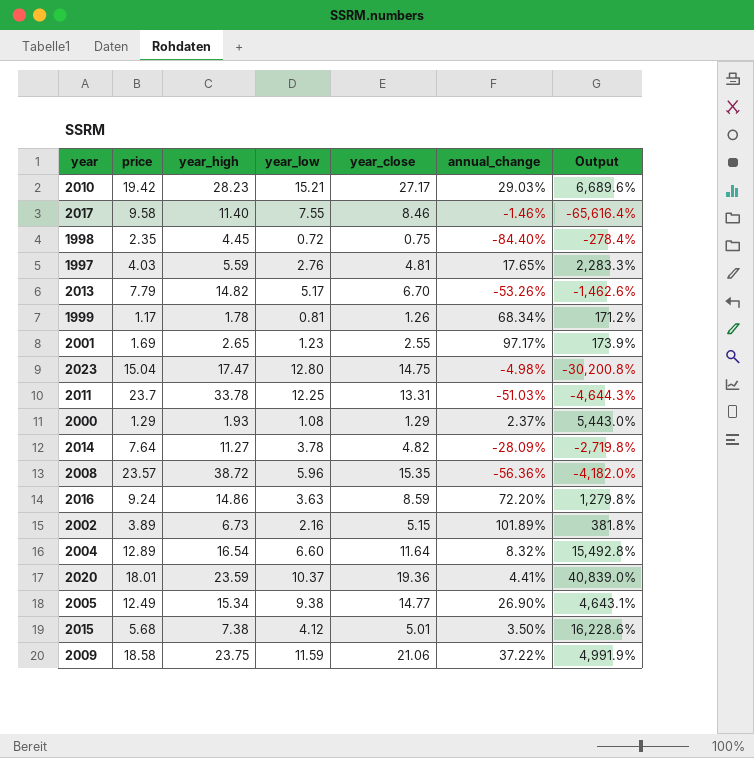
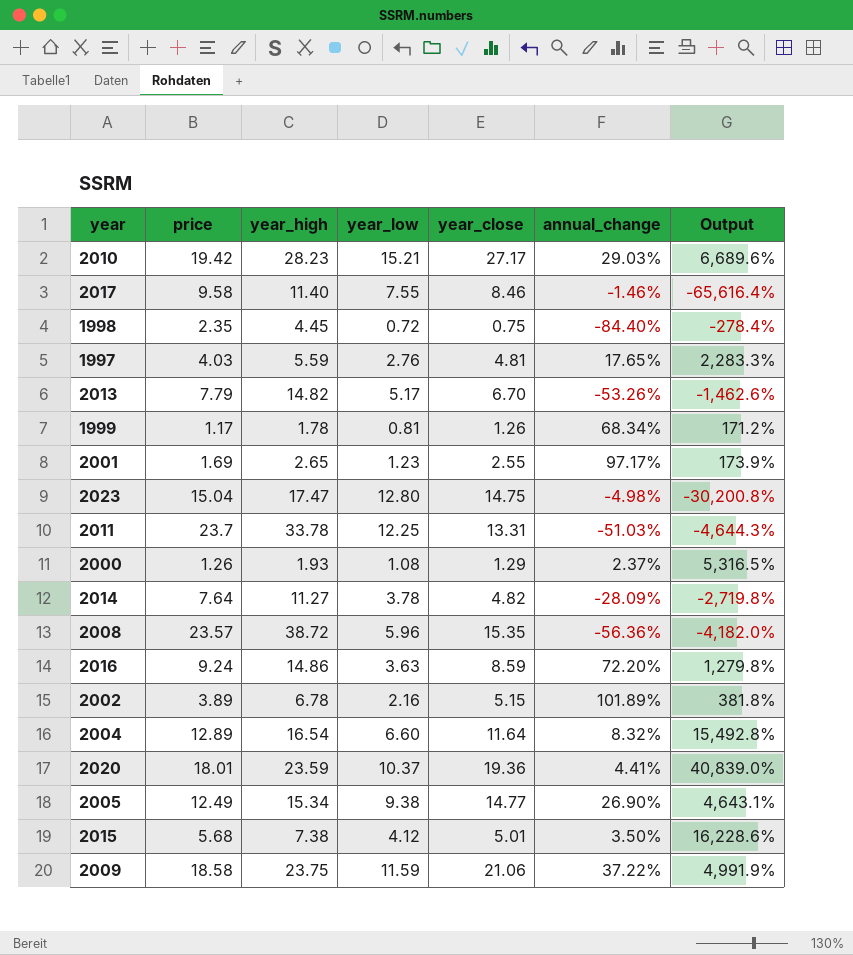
2000 | price: 1.29 -> 1.26
2000 | Output: 5,443.0% -> 5,316.5%
2002 | year_high: 6.73 -> 6.78

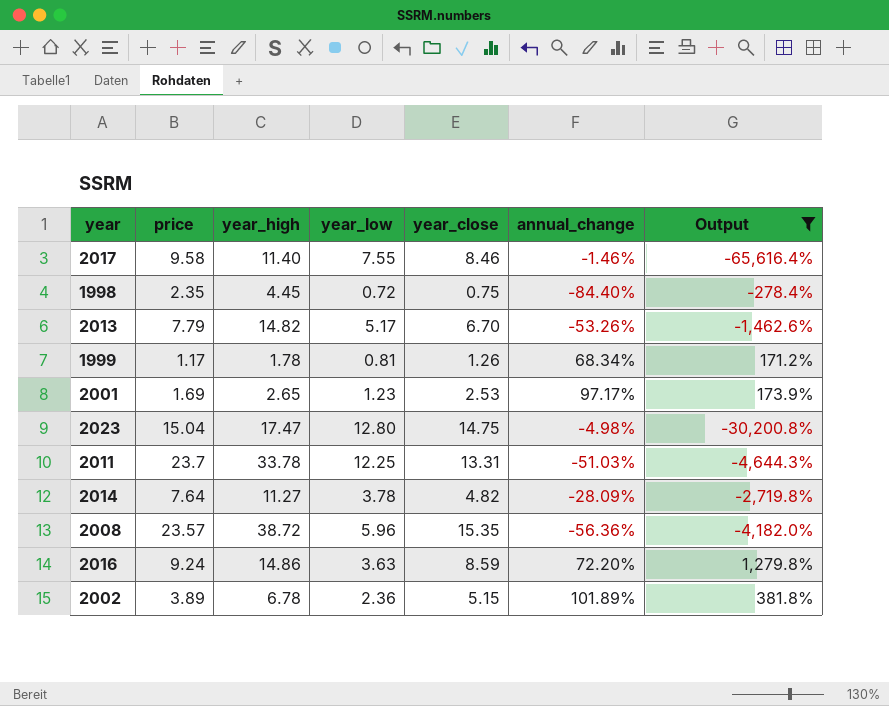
filter: none -> Output <= 1,279.8%
2001 | year_close: 2.55 -> 2.53
2002 | year_low: 2.16 -> 2.36

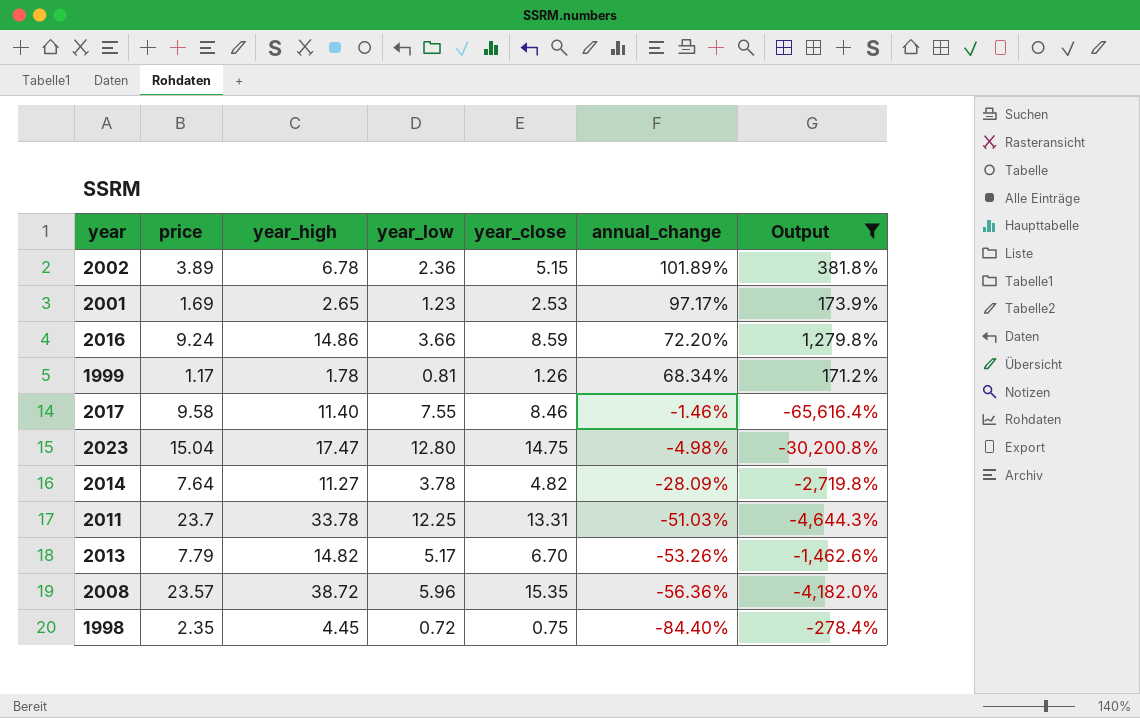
row order: none -> annual_change descending
2016 | year_low: 3.63 -> 3.66

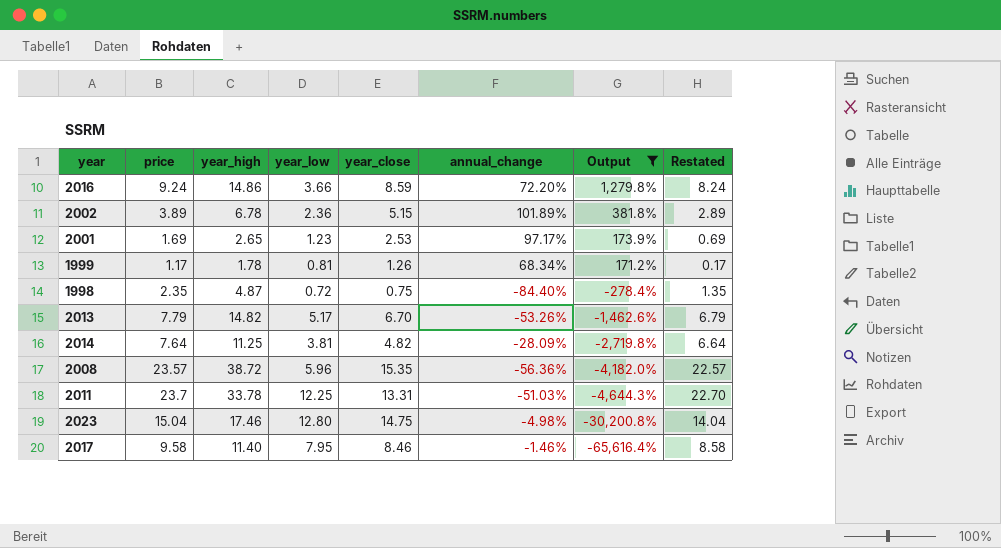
row order: annual_change descending -> Output descending
column Restated | formula: none -> [price] - 1
1998 | year_high: 4.45 -> 4.87
2014 | year_high: 11.27 -> 11.25
2014 | year_low: 3.78 -> 3.81
2023 | year_high: 17.47 -> 17.46
2017 | year_low: 7.55 -> 7.95

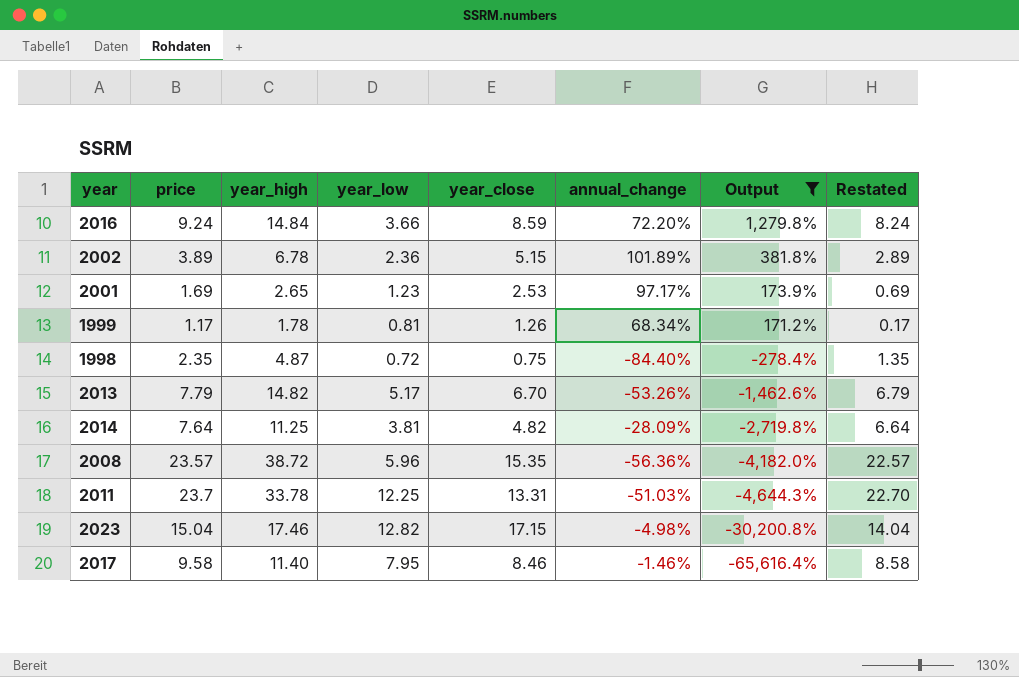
2016 | year_high: 14.86 -> 14.84
2023 | year_low: 12.80 -> 12.82
2023 | year_close: 14.75 -> 17.15

